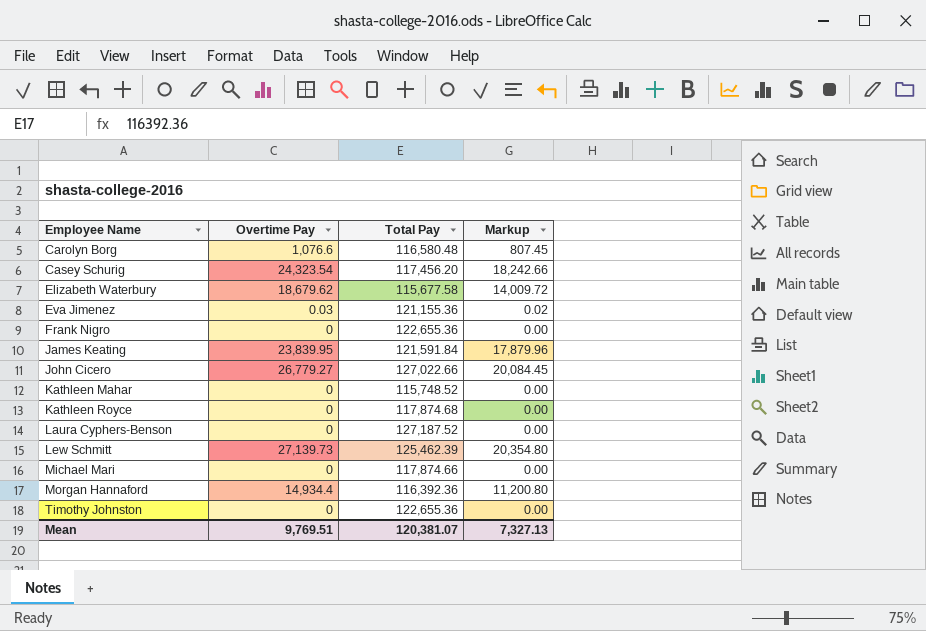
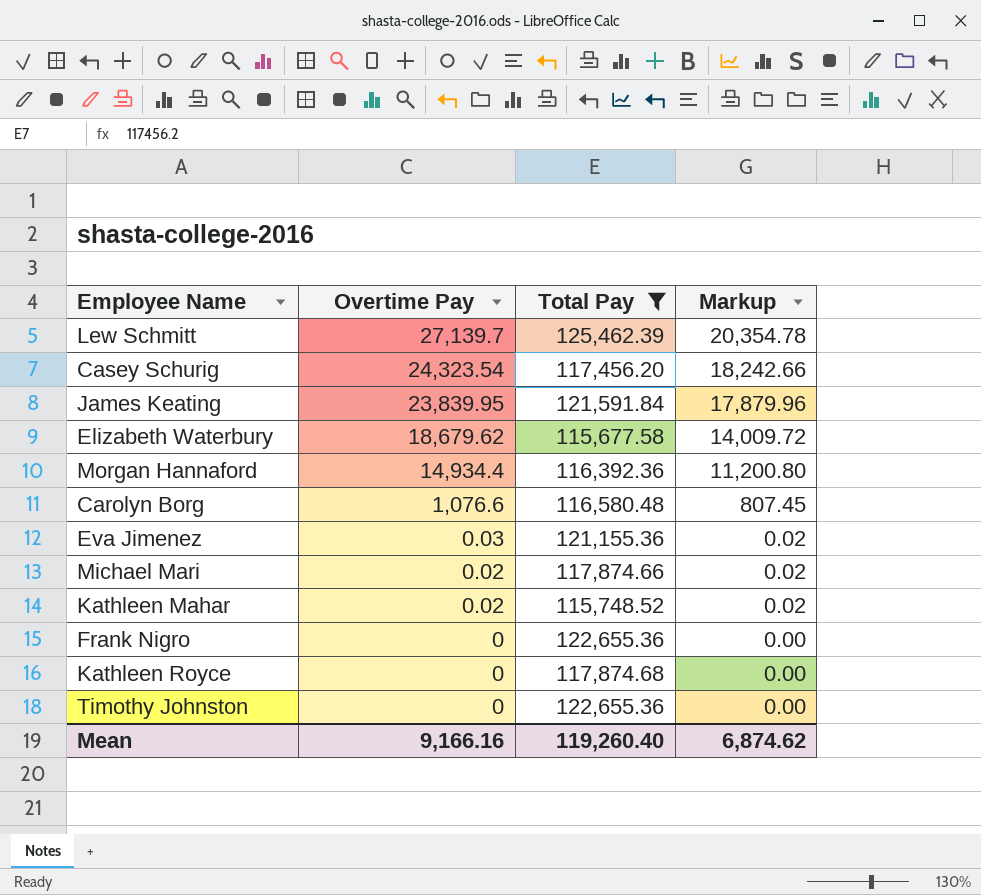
filter: none -> Total Pay <= 125,462.39
row order: Employee Name ascending -> Overtime Pay descending
Lew Schmitt | Overtime Pay: 27,139.73 -> 27,139.7
Lew Schmitt | Markup: 20,354.80 -> 20,354.78
Michael Mari | Overtime Pay: 0 -> 0.02
Michael Mari | Markup: 0.00 -> 0.02
Kathleen Mahar | Overtime Pay: 0 -> 0.02
Kathleen Mahar | Markup: 0.00 -> 0.02
Mean | Overtime Pay: 9,769.51 -> 9,166.16
Mean | Total Pay: 120,381.07 -> 119,260.40
Mean | Markup: 7,327.13 -> 6,874.62

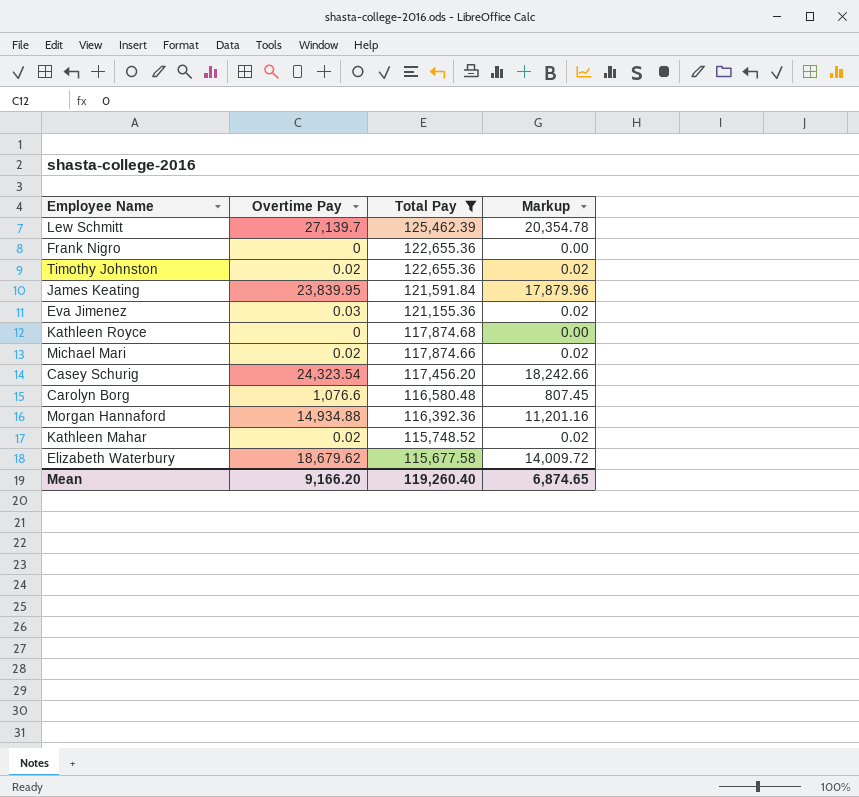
row order: Overtime Pay descending -> Total Pay descending
Timothy Johnston | Overtime Pay: 0 -> 0.02
Timothy Johnston | Markup: 0.00 -> 0.02
Morgan Hannaford | Overtime Pay: 14,934.4 -> 14,934.88
Morgan Hannaford | Markup: 11,200.80 -> 11,201.16
Mean | Overtime Pay: 9,166.16 -> 9,166.20
Mean | Markup: 6,874.62 -> 6,874.65

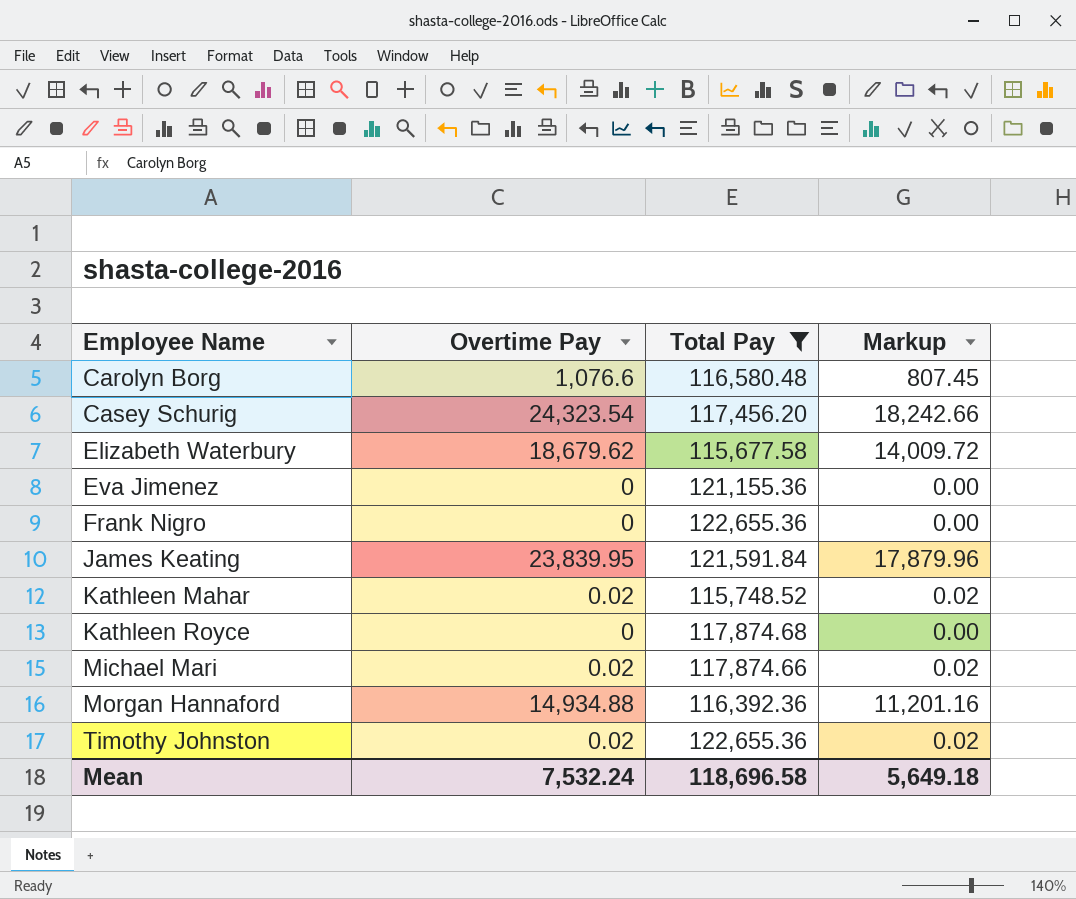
row order: Total Pay descending -> Employee Name ascending
row Lew Schmitt: 27,139.7 | 125,462.39 | 20,354.78 -> none
Eva Jimenez | Overtime Pay: 0.03 -> 0
Eva Jimenez | Markup: 0.02 -> 0.00
Mean | Overtime Pay: 9,166.20 -> 7,532.24
Mean | Total Pay: 119,260.40 -> 118,696.58
Mean | Markup: 6,874.65 -> 5,649.18

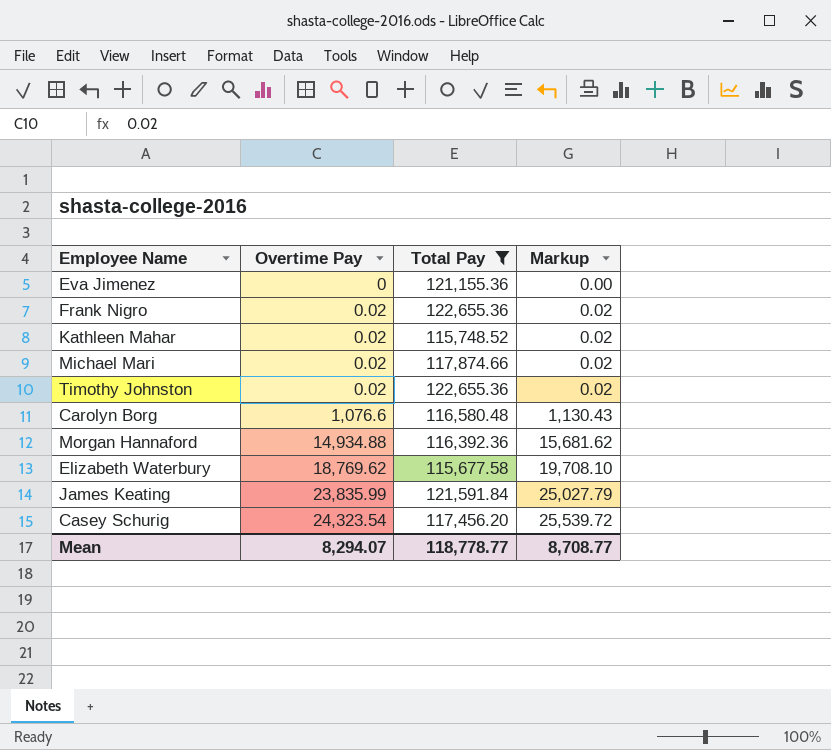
row order: Employee Name ascending -> Overtime Pay ascending
column Markup | formula: [Overtime Pay] * 0.75 -> [Overtime Pay] * 1.05
row Kathleen Royce: 0 | 117,874.68 | 0.00 -> none
Frank Nigro | Overtime Pay: 0 -> 0.02
Elizabeth Waterbury | Overtime Pay: 18,679.62 -> 18,769.62
James Keating | Overtime Pay: 23,839.95 -> 23,835.99
Mean | Overtime Pay: 7,532.24 -> 8,294.07
Mean | Total Pay: 118,696.58 -> 118,778.77
Mean | Markup: 5,649.18 -> 8,708.77

